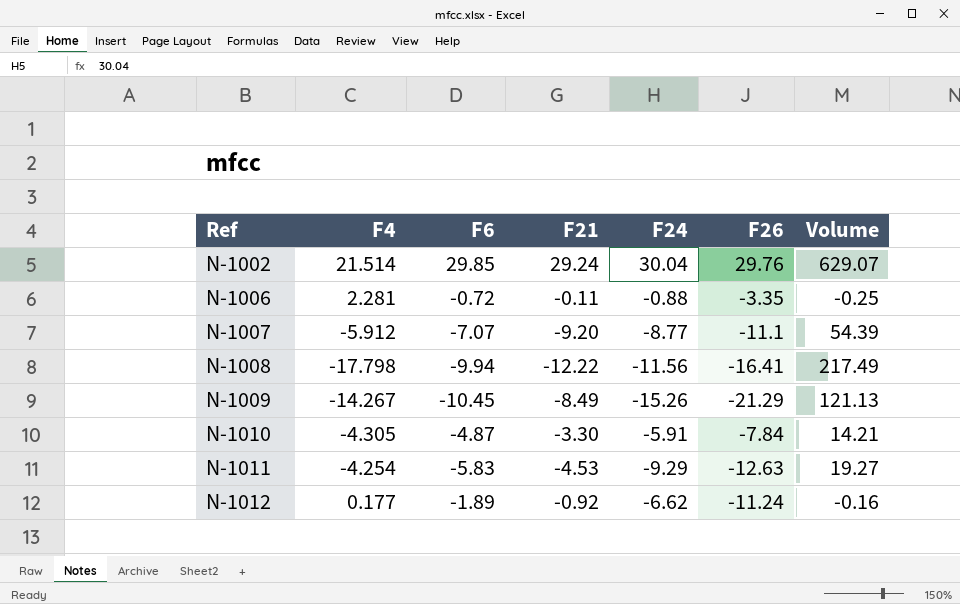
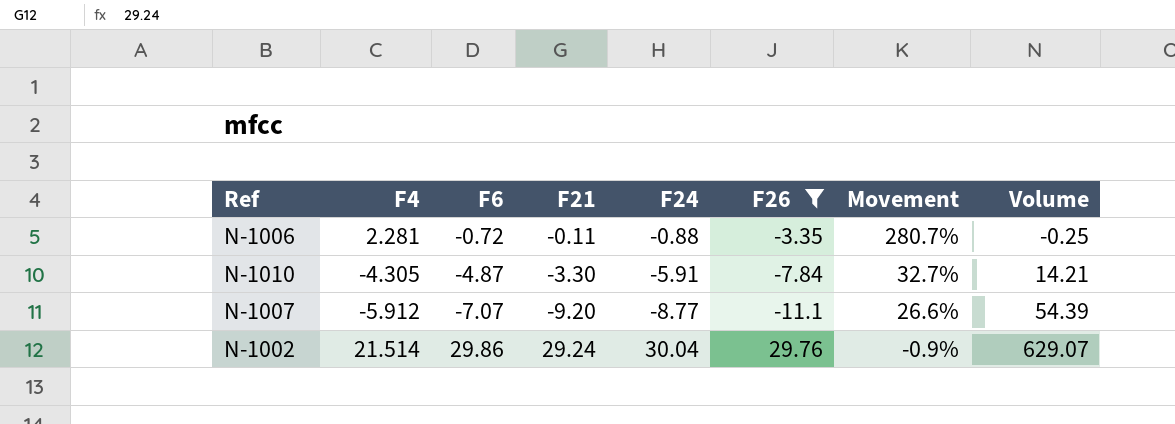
filter: none -> F26 >= -11.1
row order: Ref ascending -> Movement descending
column Movement | formula: none -> ([F26] - [F24]) / [F24]
N-1002 | F6: 29.85 -> 29.86

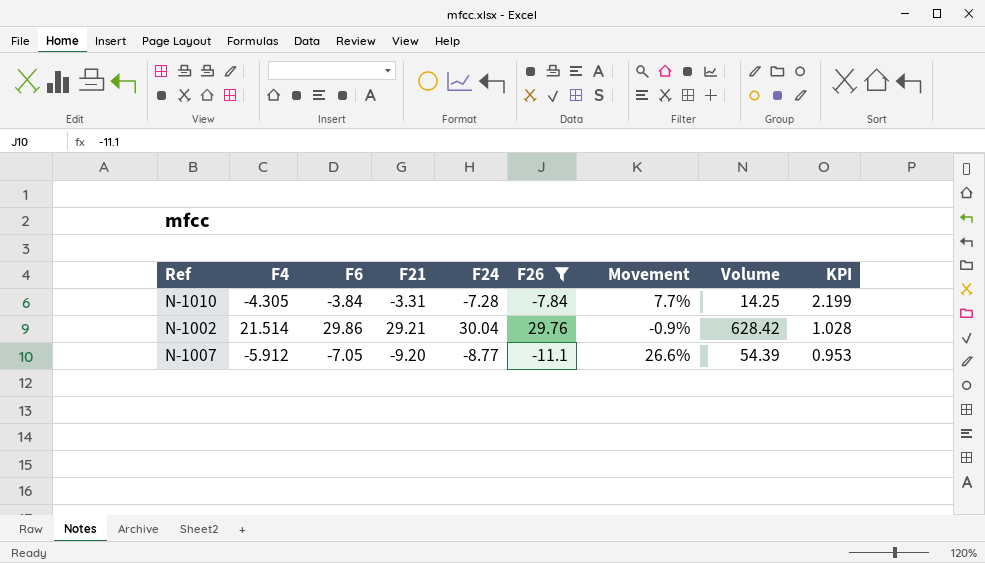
row order: Movement descending -> KPI descending
column KPI | formula: none -> [F24] / [F21]
row N-1006: 2.281 | -0.72 | -0.11 | -0.88 | -3.35 | 280.7% | -0.25 -> none
N-1010 | F6: -4.87 -> -3.84
N-1010 | F21: -3.30 -> -3.31
N-1010 | F24: -5.91 -> -7.28
N-1010 | Movement: 32.7% -> 7.7%
N-1010 | Volume: 14.21 -> 14.25
N-1002 | F21: 29.24 -> 29.21
N-1002 | Volume: 629.07 -> 628.42
N-1007 | F6: -7.07 -> -7.05

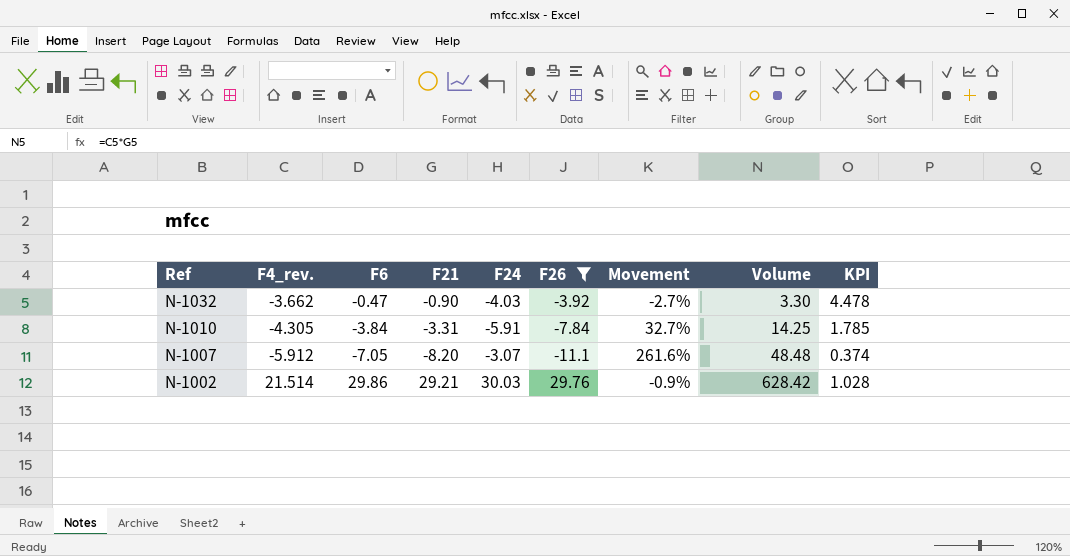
row order: KPI descending -> Ref descending
column name: F4 -> F4_rev.
row N-1032: none -> -3.662 | -0.47 | -0.90 | -4.03 | -3.92 | -2.7% | 3.30 | 4.478
N-1010 | F24: -7.28 -> -5.91
N-1010 | Movement: 7.7% -> 32.7%
N-1010 | KPI: 2.199 -> 1.785
N-1007 | F21: -9.20 -> -8.20
N-1007 | F24: -8.77 -> -3.07
N-1007 | Movement: 26.6% -> 261.6%
N-1007 | Volume: 54.39 -> 48.48
N-1007 | KPI: 0.953 -> 0.374
N-1002 | F24: 30.04 -> 30.03

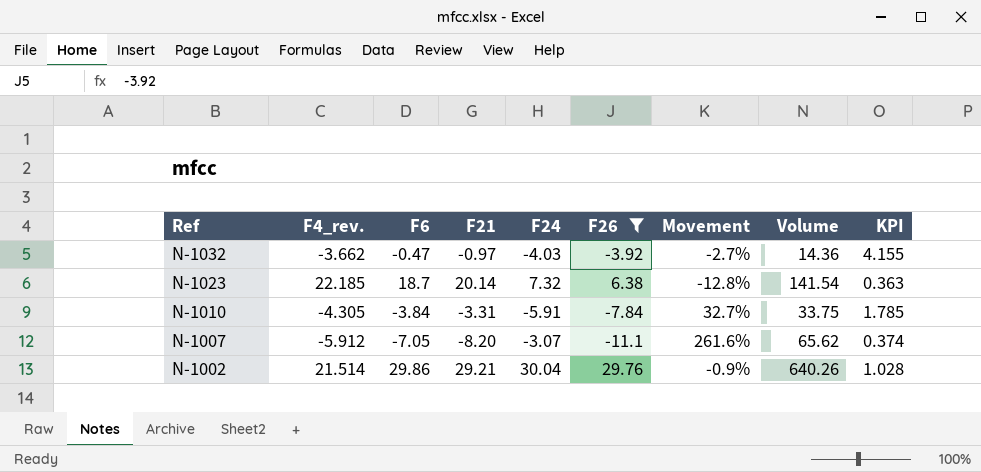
column Volume | formula: [F4_rev.] * [F21] -> [F4_rev.] * [F26]
N-1032 | F21: -0.90 -> -0.97
N-1032 | KPI: 4.478 -> 4.155
row N-1023: none -> 22.185 | 18.7 | 20.14 | 7.32 | 6.38 | -12.8% | 141.54 | 0.363
N-1002 | F24: 30.03 -> 30.04

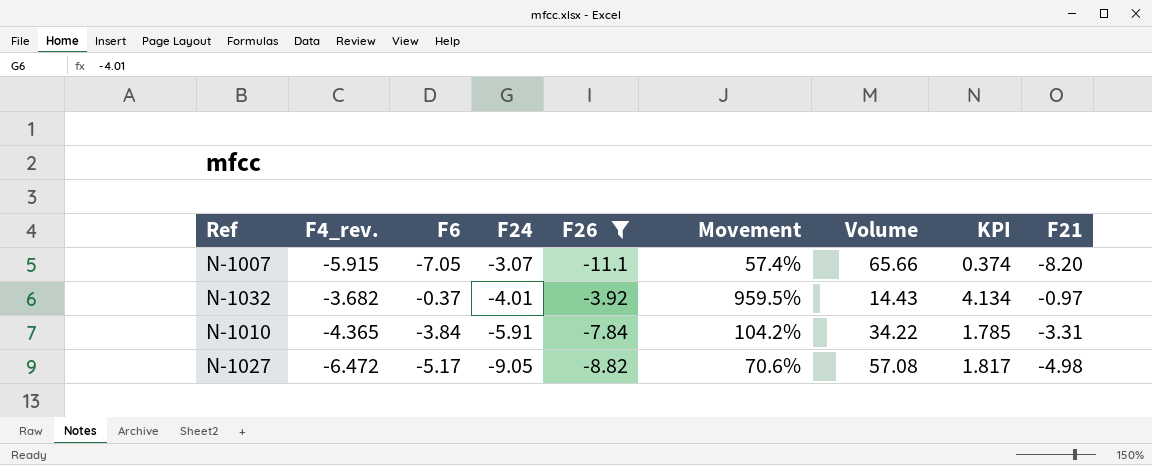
row order: Ref descending -> F24 descending
column Movement | formula: ([F26] - [F24]) / [F24] -> ([F26] - [F6]) / [F6]
column F21 | position: 4 -> 9
row N-1023: 22.185 | 18.7 | 20.14 | 7.32 | 6.38 | -12.8% | 141.54 | 0.363 -> none
row N-1002: 21.514 | 29.86 | 29.21 | 30.04 | 29.76 | -0.9% | 640.26 | 1.028 -> none
N-1007 | F4_rev.: -5.912 -> -5.915
N-1007 | Volume: 65.62 -> 65.66
N-1032 | F4_rev.: -3.662 -> -3.682
N-1032 | F6: -0.47 -> -0.37
N-1032 | F24: -4.03 -> -4.01
N-1032 | Volume: 14.36 -> 14.43
N-1032 | KPI: 4.155 -> 4.134
N-1010 | F4_rev.: -4.305 -> -4.365
N-1010 | Volume: 33.75 -> 34.22
row N-1027: none -> -6.472 | -5.17 | -9.05 | -8.82 | 70.6% | 57.08 | 1.817 | -4.98

